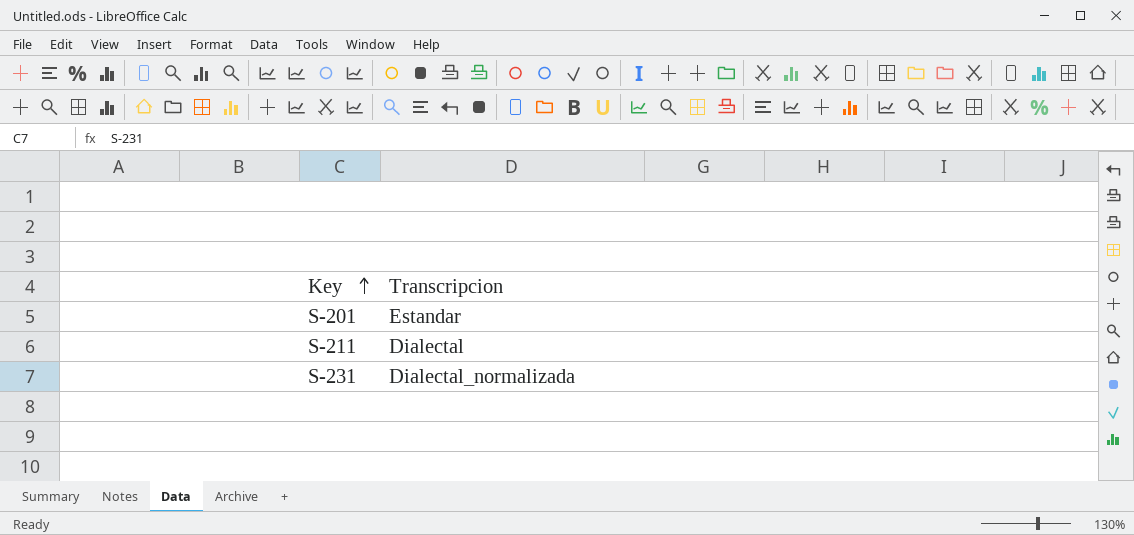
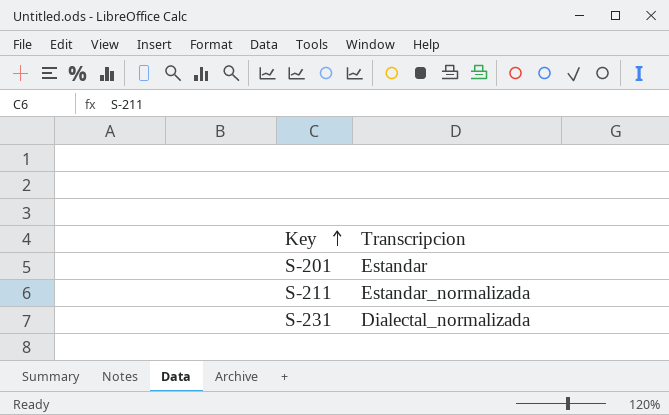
S-211 | Transcripcion: Dialectal -> Estandar_normalizada

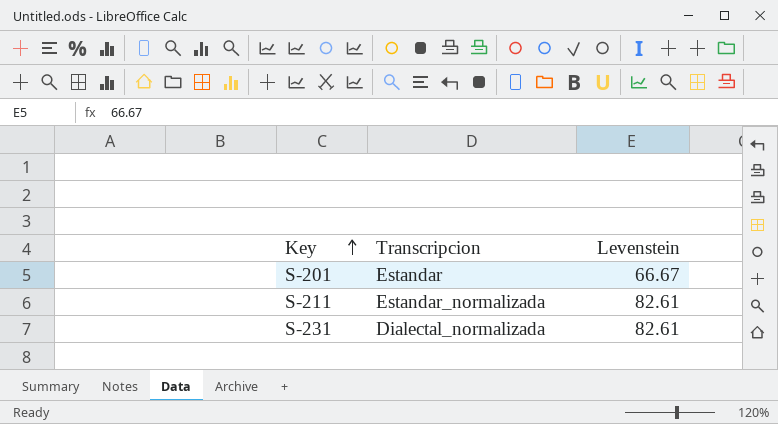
column Levenstein | position: none -> 3

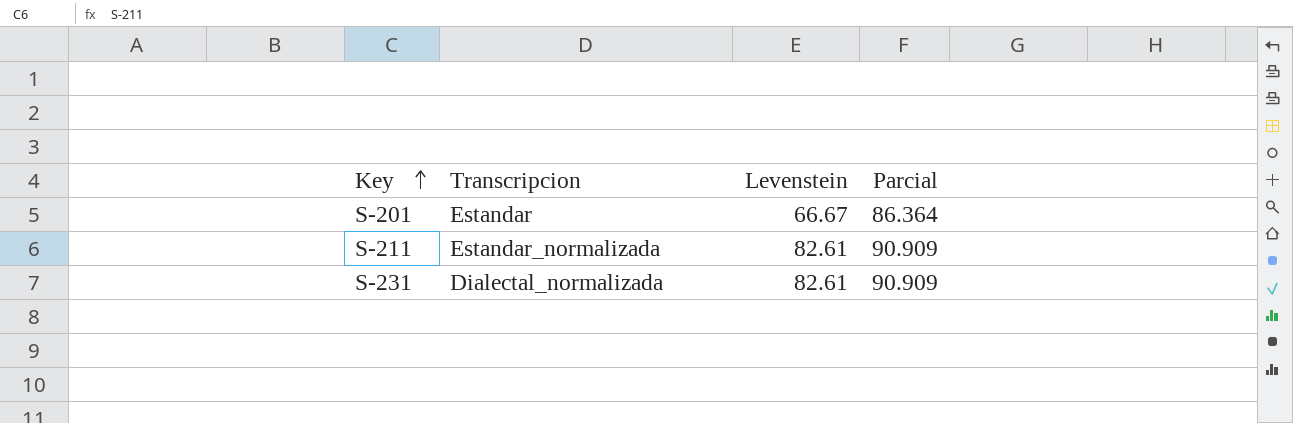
column Parcial | position: none -> 4

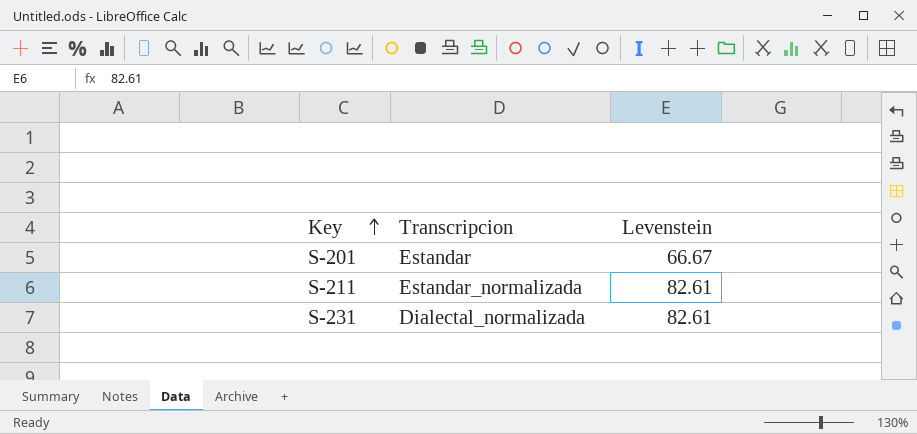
column Parcial | position: 4 -> none

